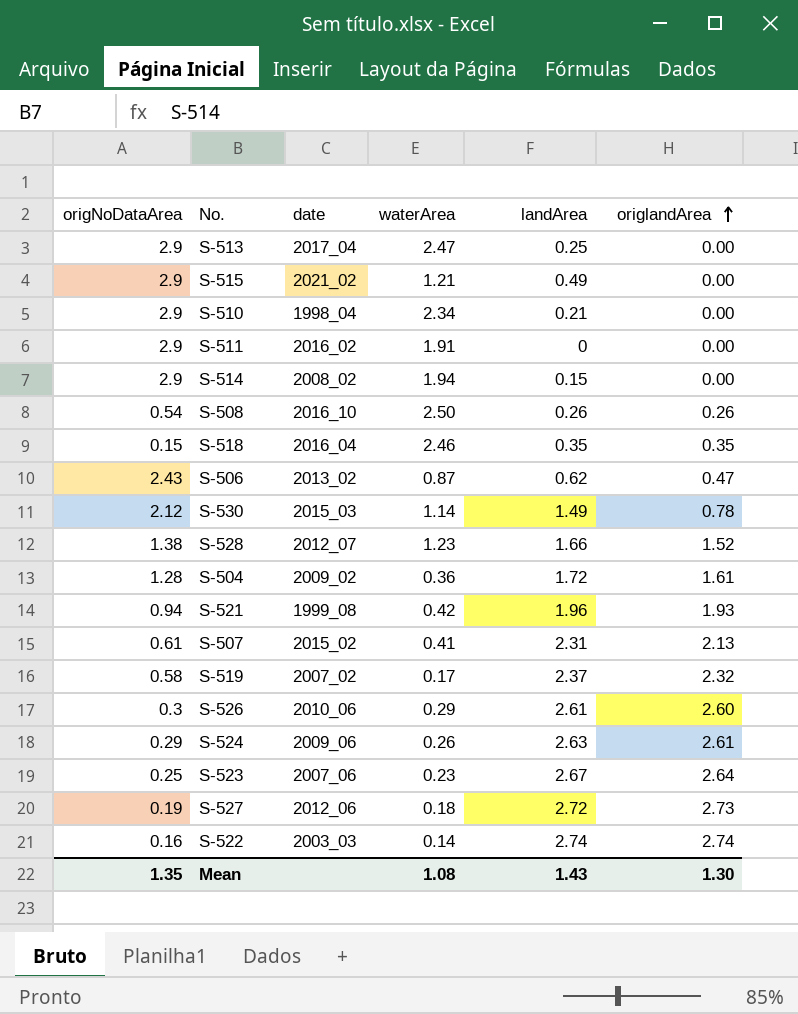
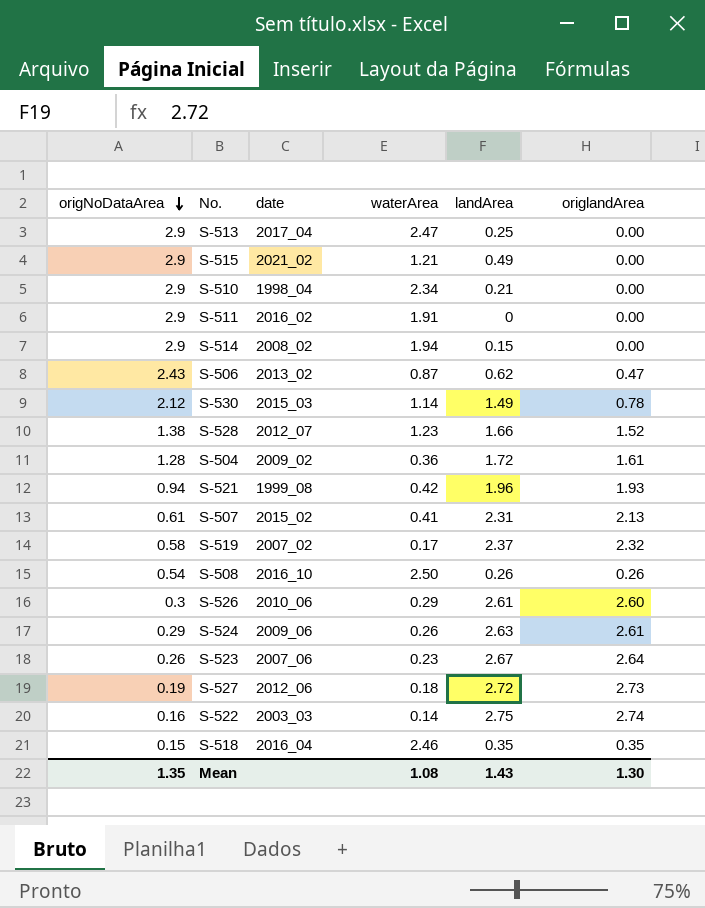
row order: origlandArea ascending -> origNoDataArea descending
S-523 | origNoDataArea: 0.25 -> 0.26
S-522 | landArea: 2.74 -> 2.75

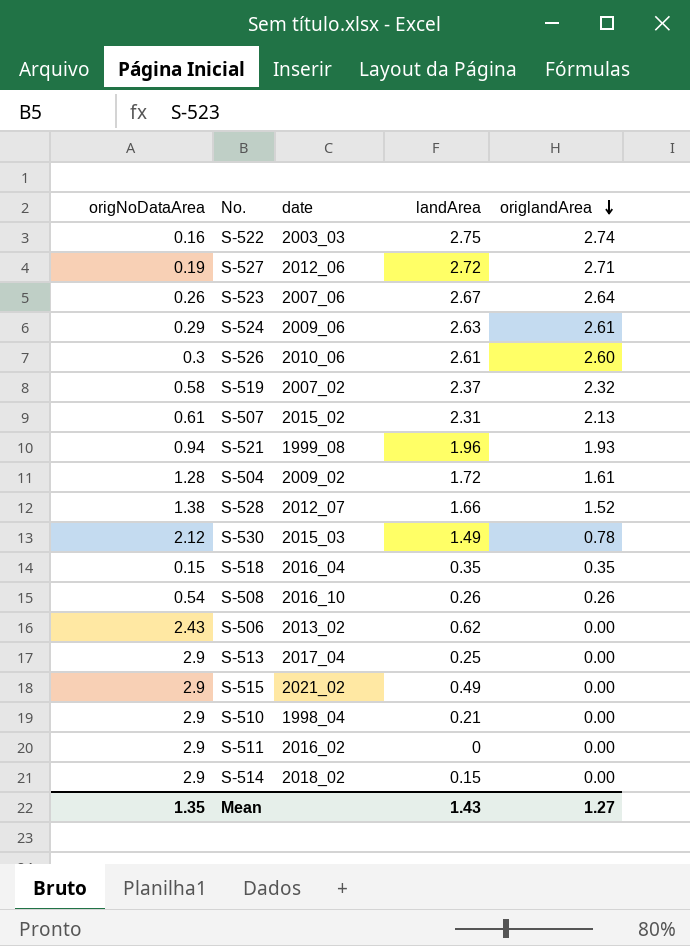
row order: origNoDataArea descending -> origlandArea descending
column waterArea | position: 4 -> none
S-527 | origlandArea: 2.73 -> 2.71
S-506 | origlandArea: 0.47 -> 0.00
S-514 | date: 2008_02 -> 2018_02
Mean | origlandArea: 1.30 -> 1.27

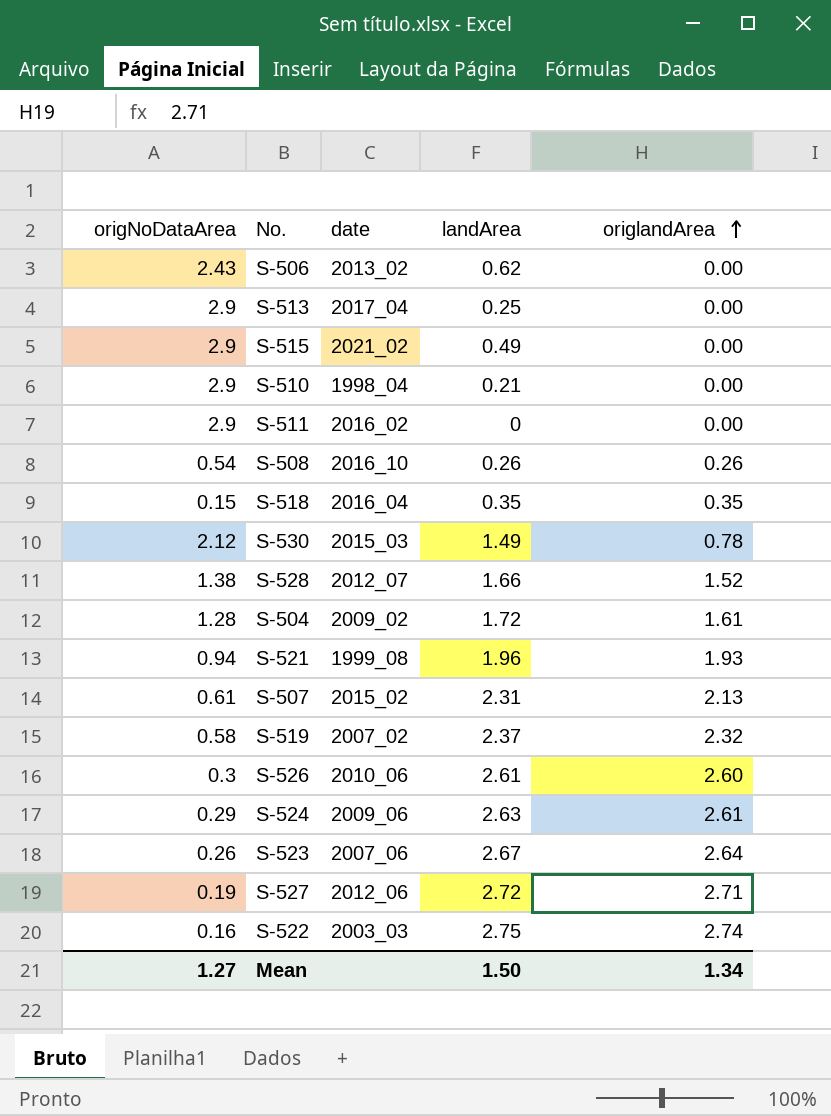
row order: origlandArea descending -> origlandArea ascending
row S-514: 2.9 | 2018_02 | 0.15 | 0.00 -> none
Mean | origNoDataArea: 1.35 -> 1.27
Mean | landArea: 1.43 -> 1.50
Mean | origlandArea: 1.27 -> 1.34

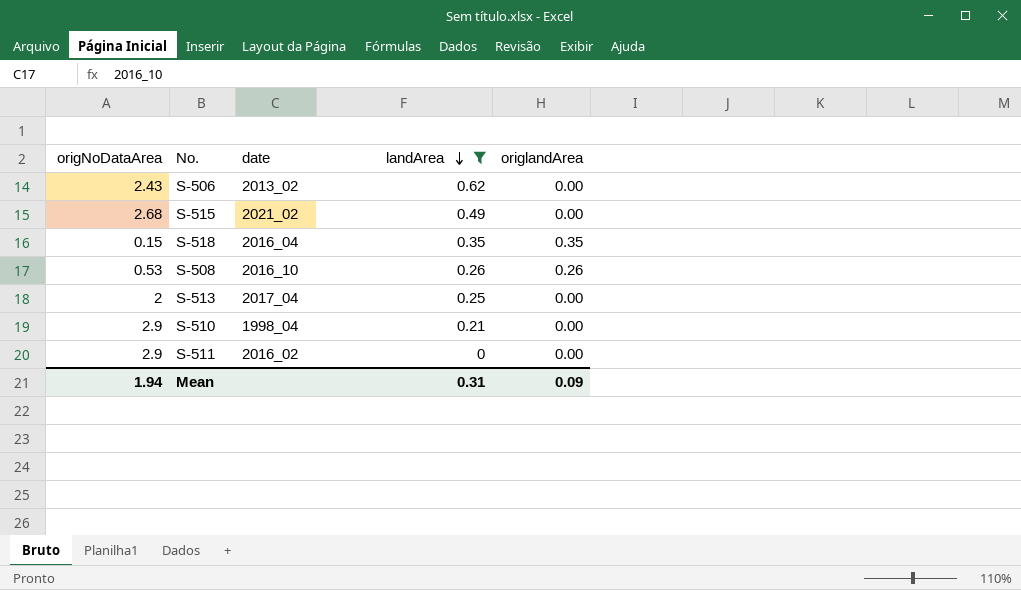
filter: none -> landArea <= 0.62
row order: origlandArea ascending -> landArea descending
S-515 | origNoDataArea: 2.9 -> 2.68
S-508 | origNoDataArea: 0.54 -> 0.53
S-513 | origNoDataArea: 2.9 -> 2
Mean | origNoDataArea: 1.27 -> 1.94
Mean | landArea: 1.50 -> 0.31
Mean | origlandArea: 1.34 -> 0.09

